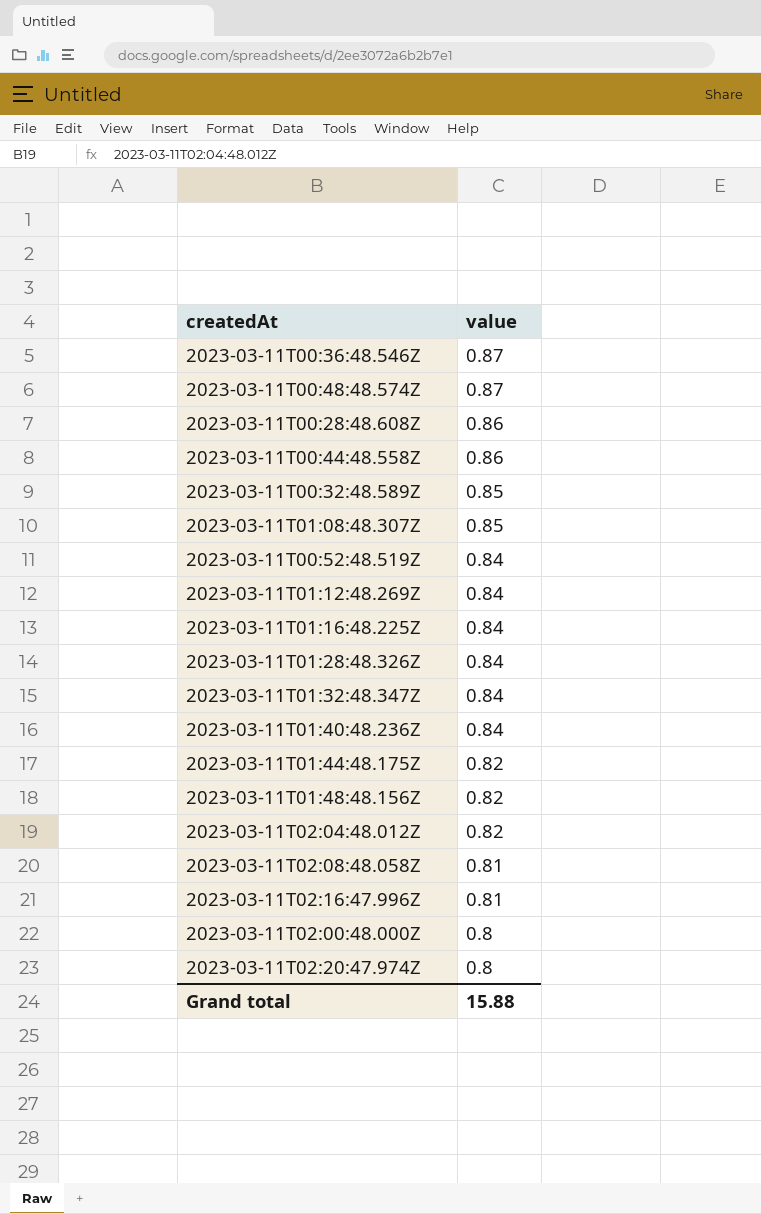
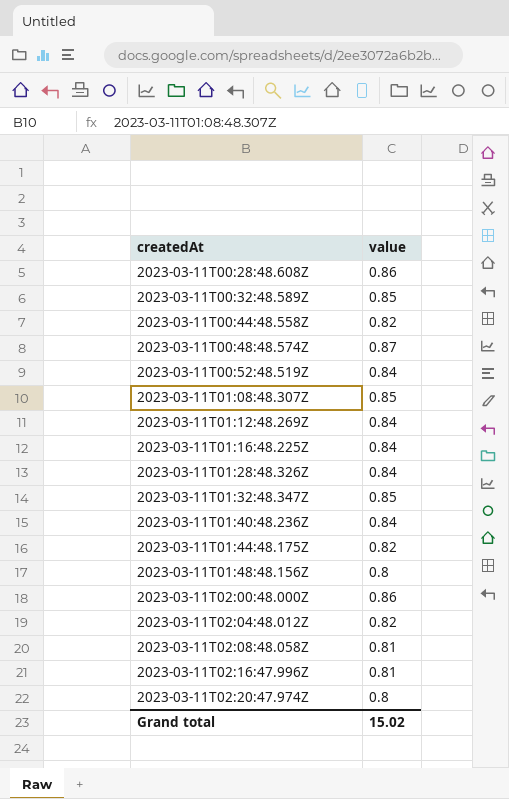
row order: value descending -> createdAt ascending
row 2023-03-11T00:36:48.546Z: 0.87 -> none
2023-03-11T00:44:48.558Z | value: 0.86 -> 0.82
2023-03-11T01:32:48.347Z | value: 0.84 -> 0.85
2023-03-11T01:48:48.156Z | value: 0.82 -> 0.8
2023-03-11T02:00:48.000Z | value: 0.8 -> 0.86
Grand total | value: 15.88 -> 15.02

